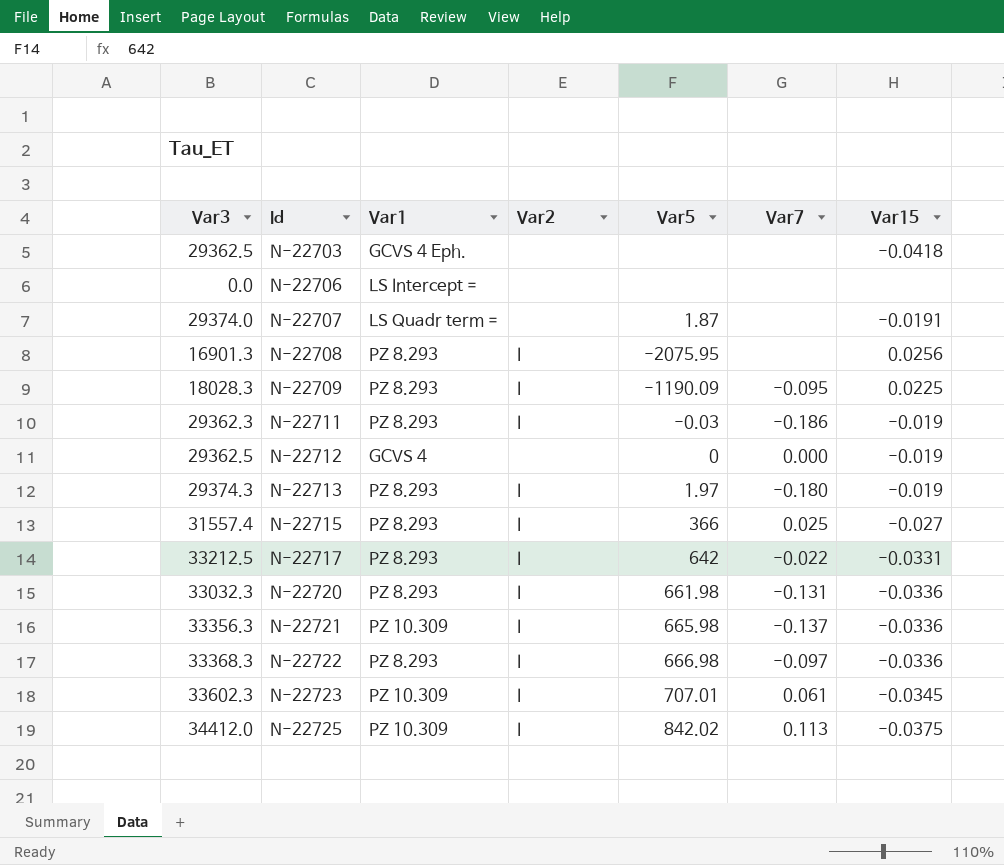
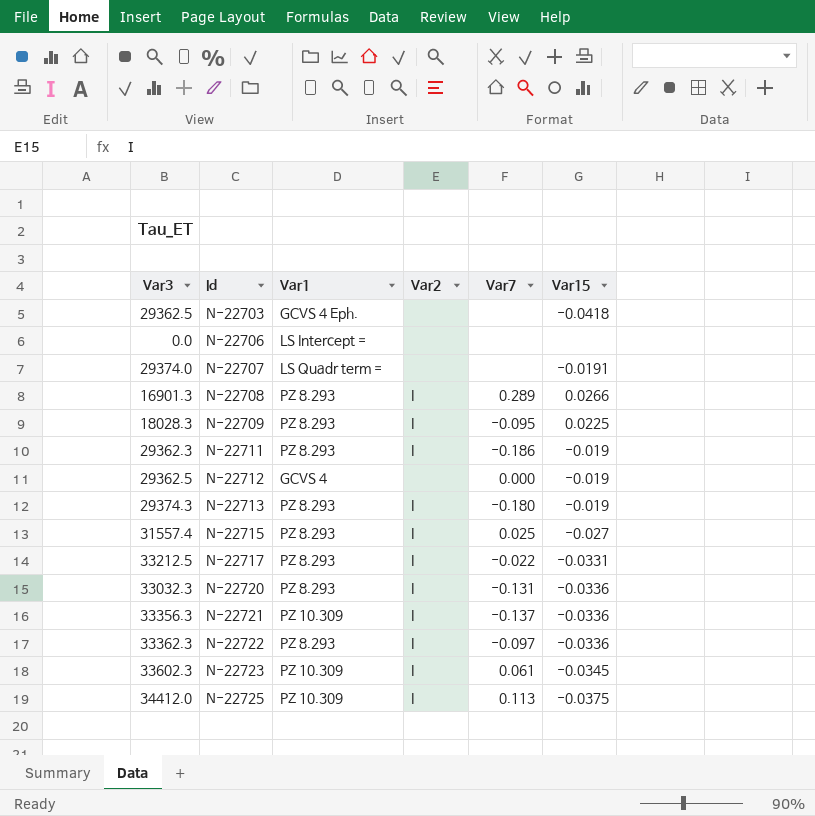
column Var5 | position: 5 -> none
N-22708 | Var7: none -> 0.289
N-22708 | Var15: 0.0256 -> 0.0266
N-22722 | Var3: 33368.3 -> 33362.3

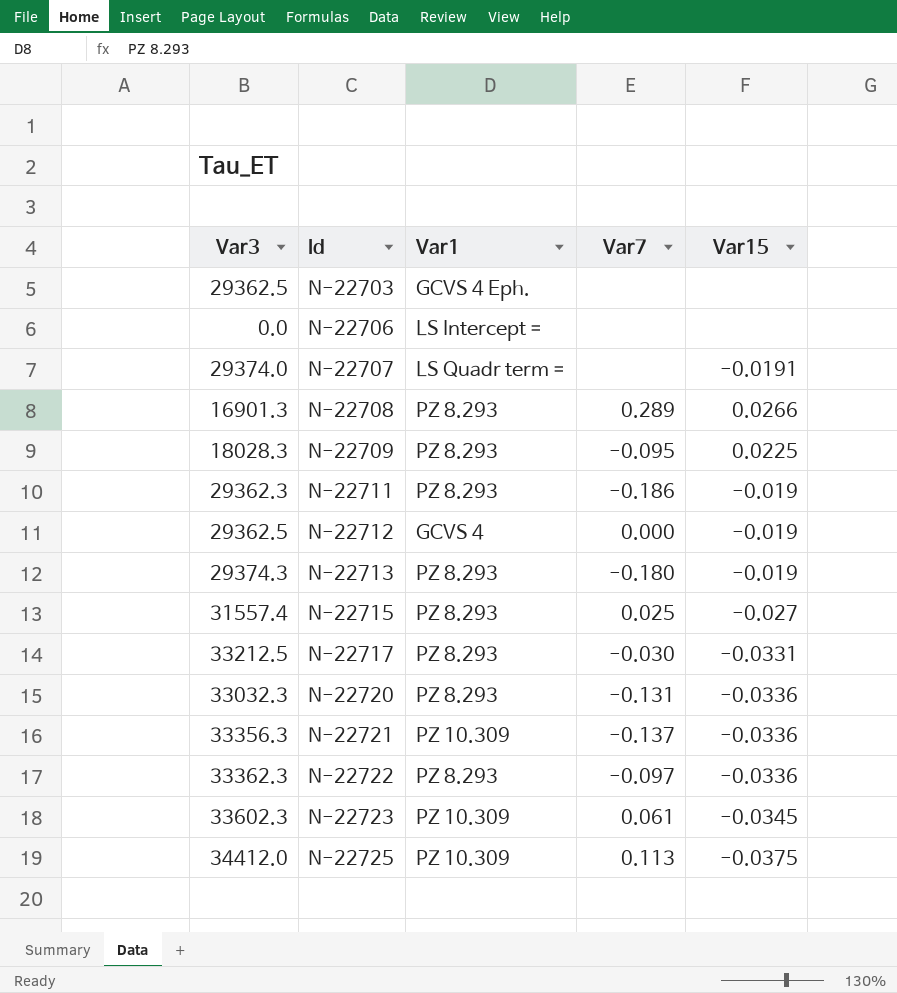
column Var2 | position: 4 -> none
N-22703 | Var15: -0.0418 -> none
N-22717 | Var7: -0.022 -> -0.030

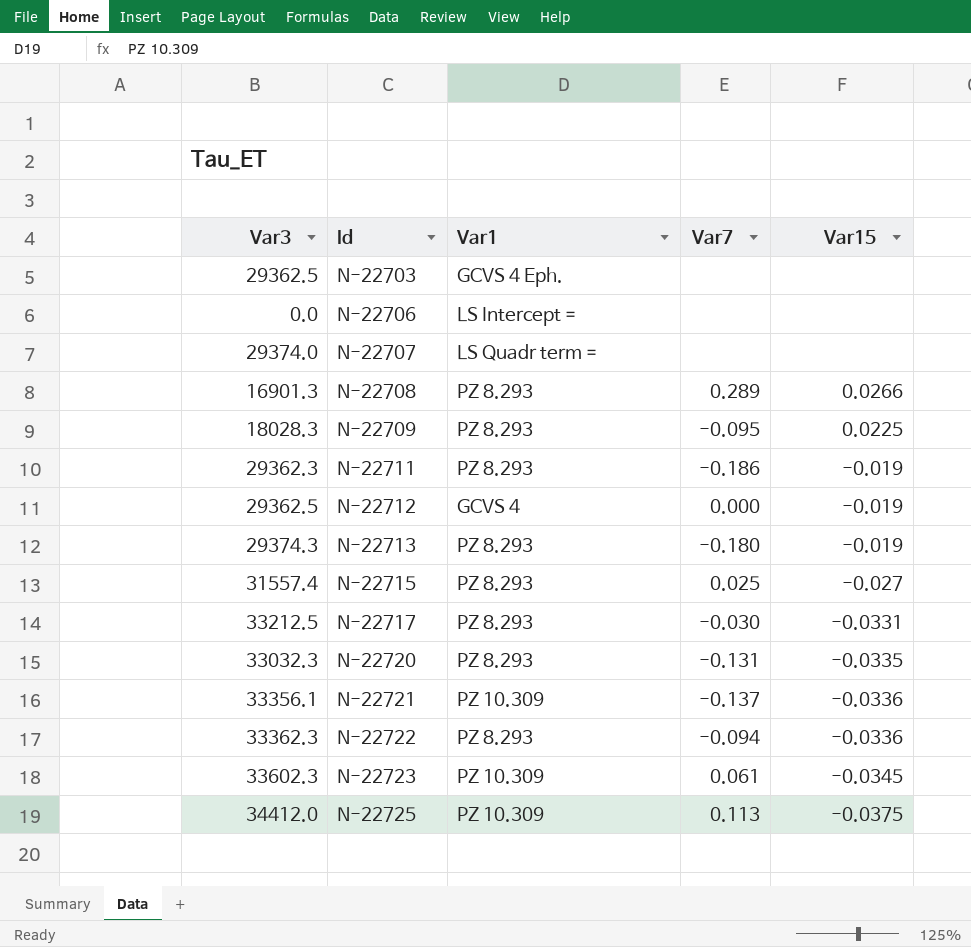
N-22707 | Var15: -0.0191 -> none
N-22720 | Var15: -0.0336 -> -0.0335
N-22721 | Var3: 33356.3 -> 33356.1
N-22722 | Var7: -0.097 -> -0.094

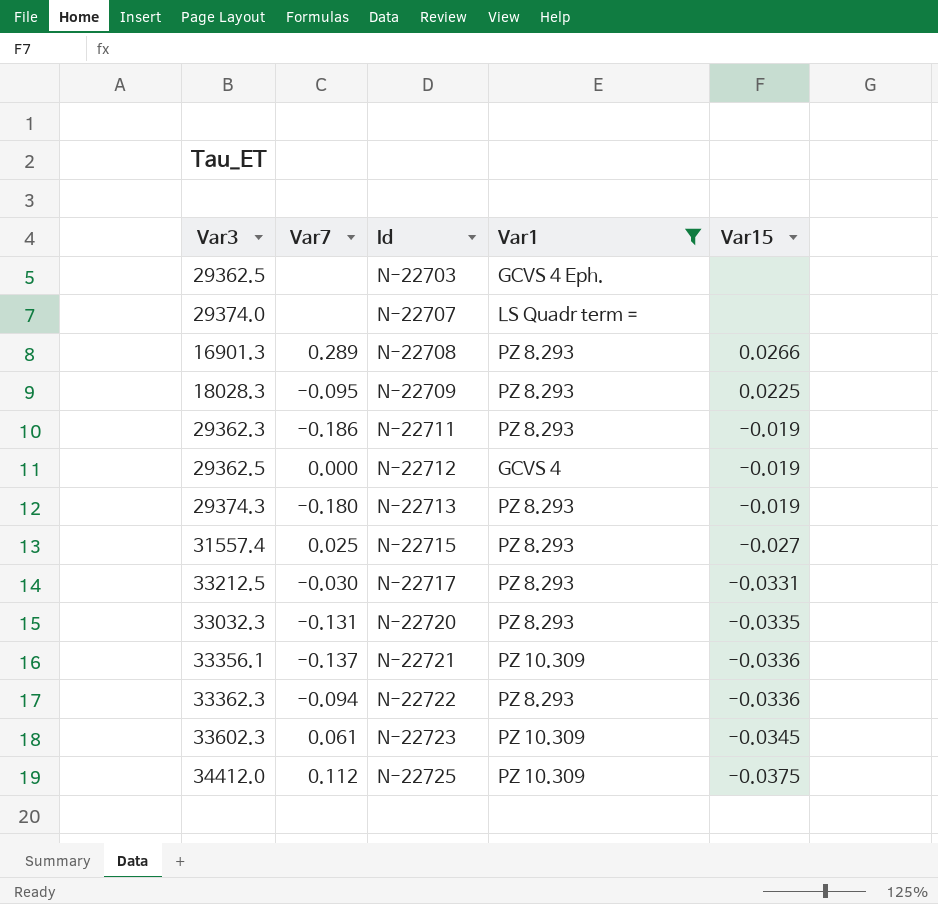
filter: none -> Var1 != LS Intercept =
column Var7 | position: 4 -> 2
N-22725 | Var7: 0.113 -> 0.112

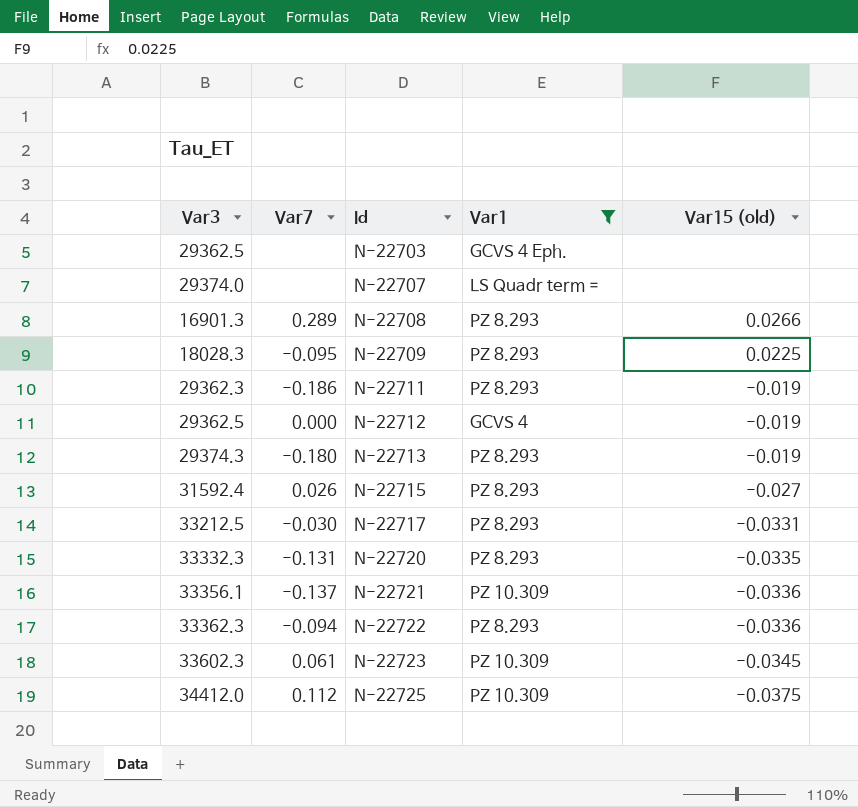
column name: Var15 -> Var15 (old)
N-22715 | Var3: 31557.4 -> 31592.4
N-22715 | Var7: 0.025 -> 0.026
N-22720 | Var3: 33032.3 -> 33332.3

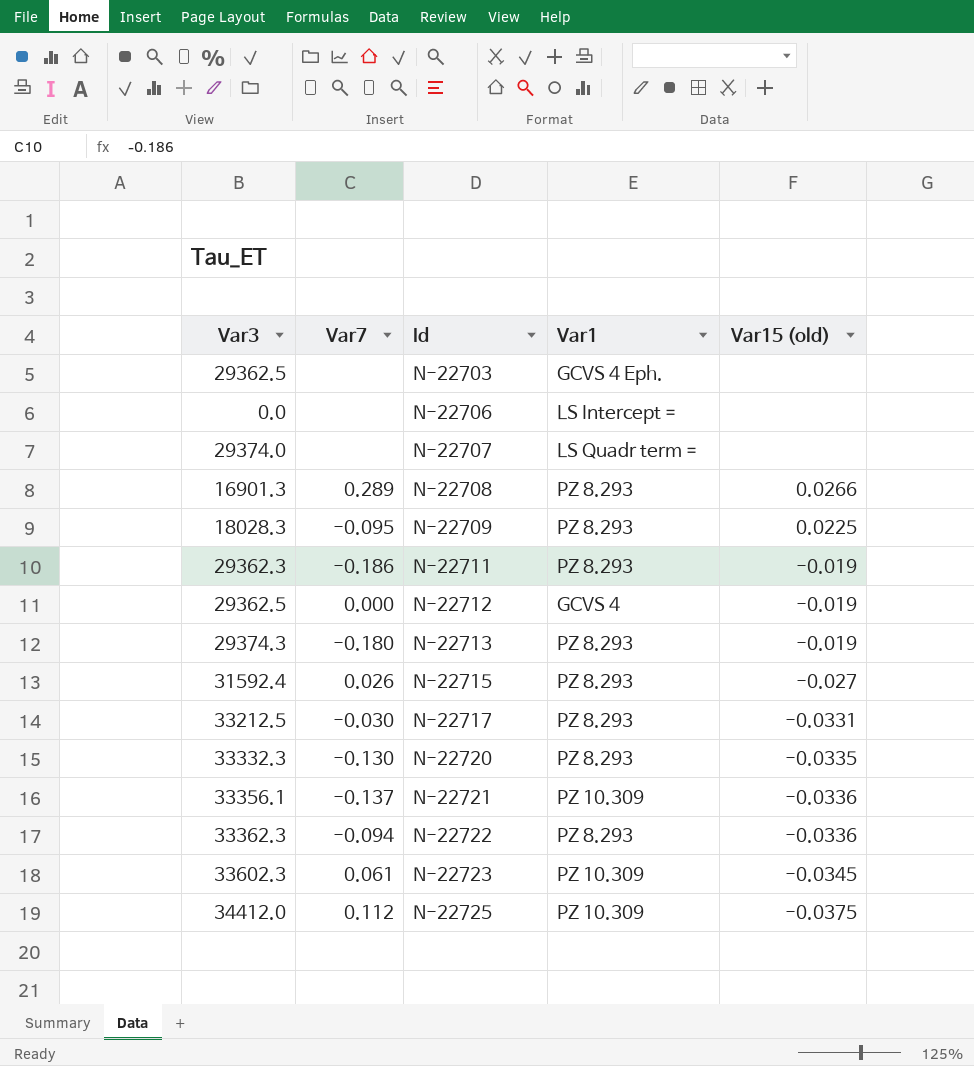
filter: Var1 != LS Intercept = -> none
N-22720 | Var7: -0.131 -> -0.130

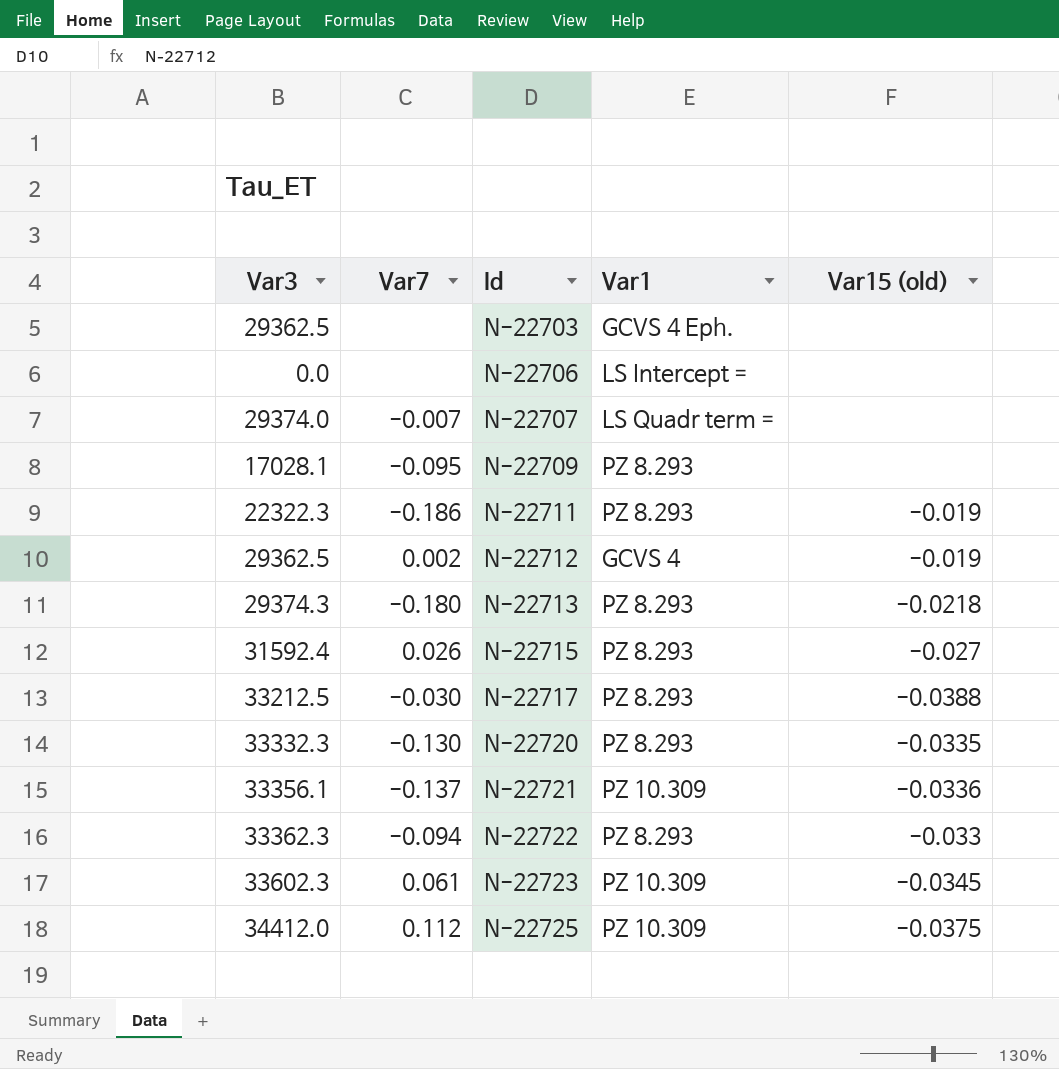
row N-22708: 16901.3 | 0.289 | PZ 8.293 | 0.0266 -> none
N-22707 | Var7: none -> -0.007
N-22709 | Var3: 18028.3 -> 17028.1
N-22709 | Var15 (old): 0.0225 -> none
N-22711 | Var3: 29362.3 -> 22322.3
N-22712 | Var7: 0.000 -> 0.002
N-22713 | Var15 (old): -0.019 -> -0.0218
N-22717 | Var15 (old): -0.0331 -> -0.0388
N-22722 | Var15 (old): -0.0336 -> -0.033

